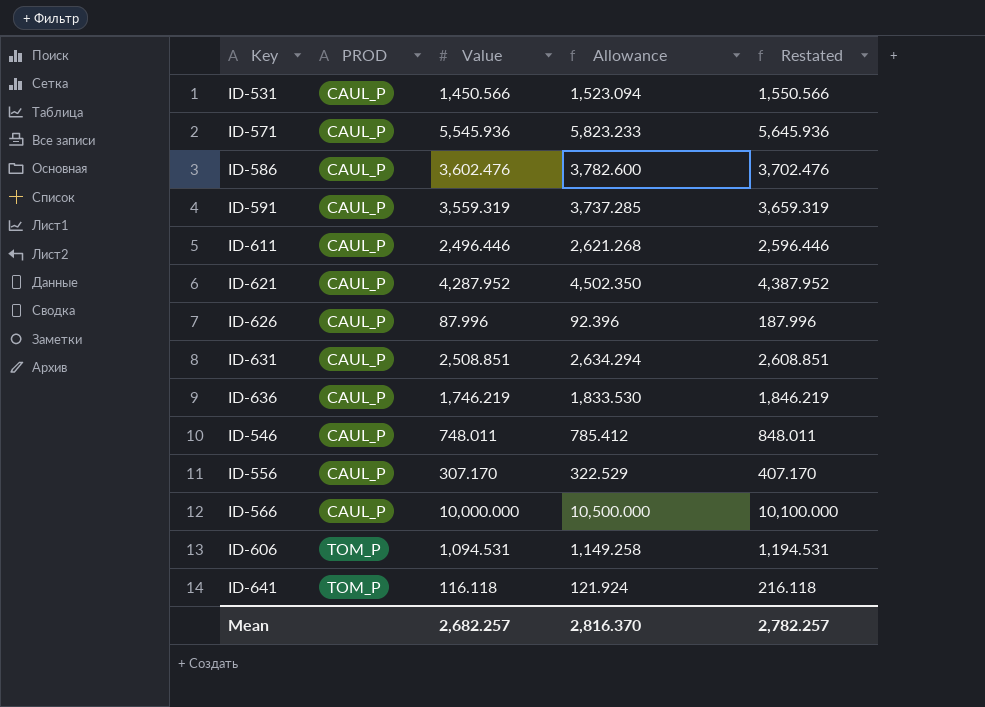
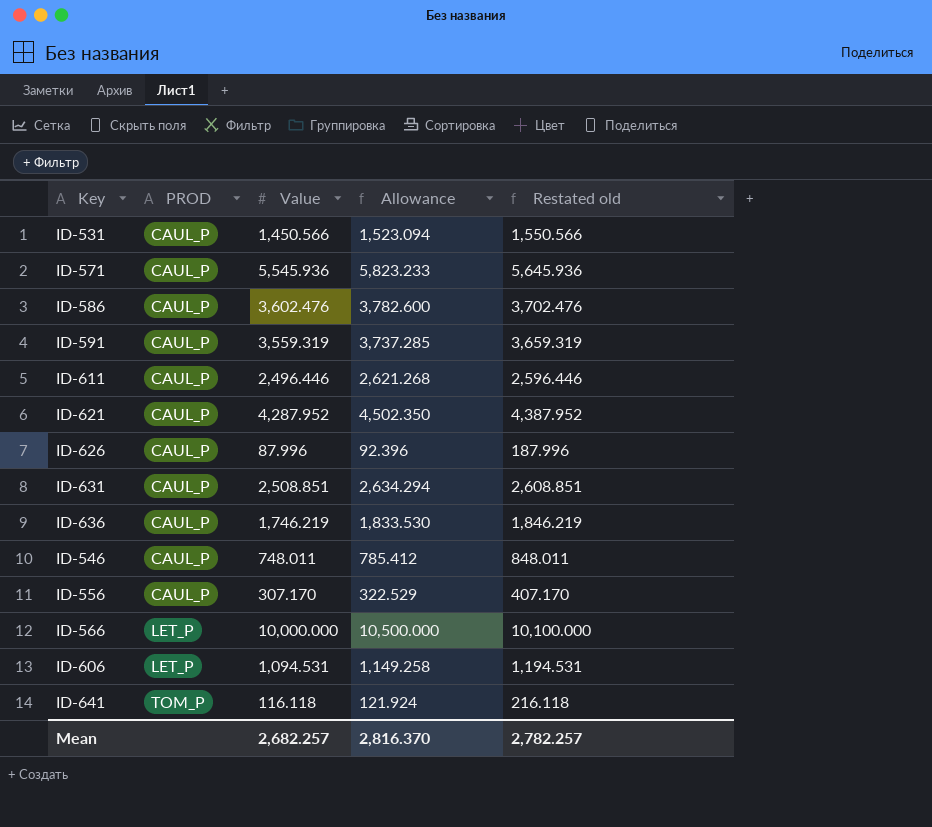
column name: Restated -> Restated old
ID-566 | PROD: CAUL_P -> LET_P
ID-606 | PROD: TOM_P -> LET_P

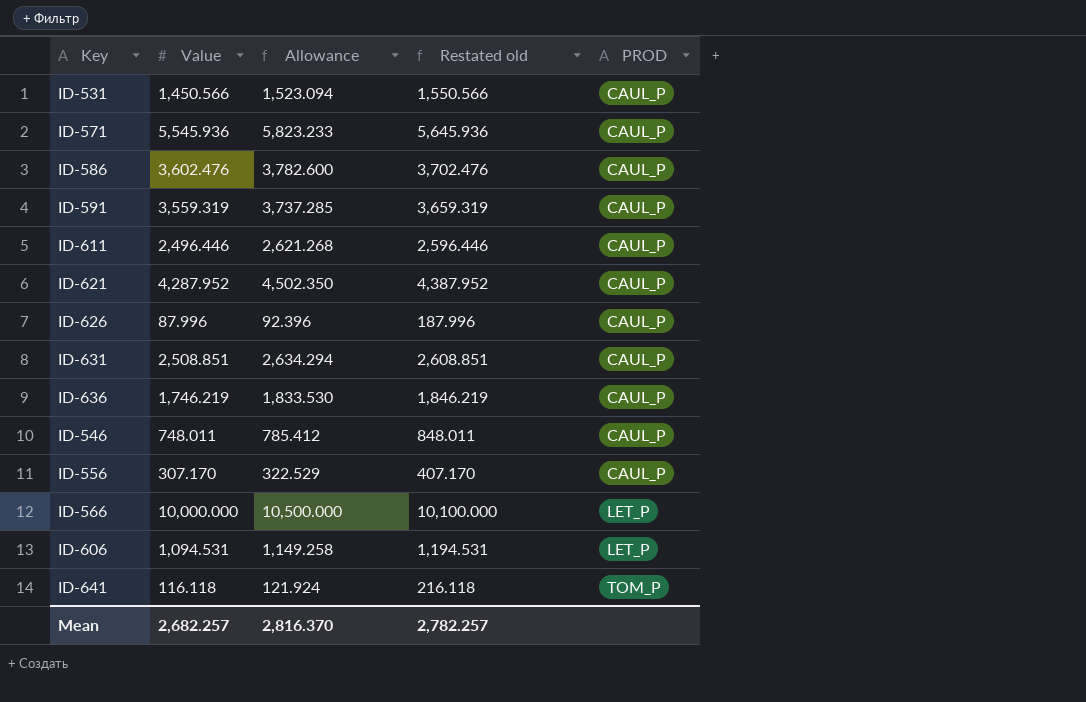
column PROD | position: 2 -> 5

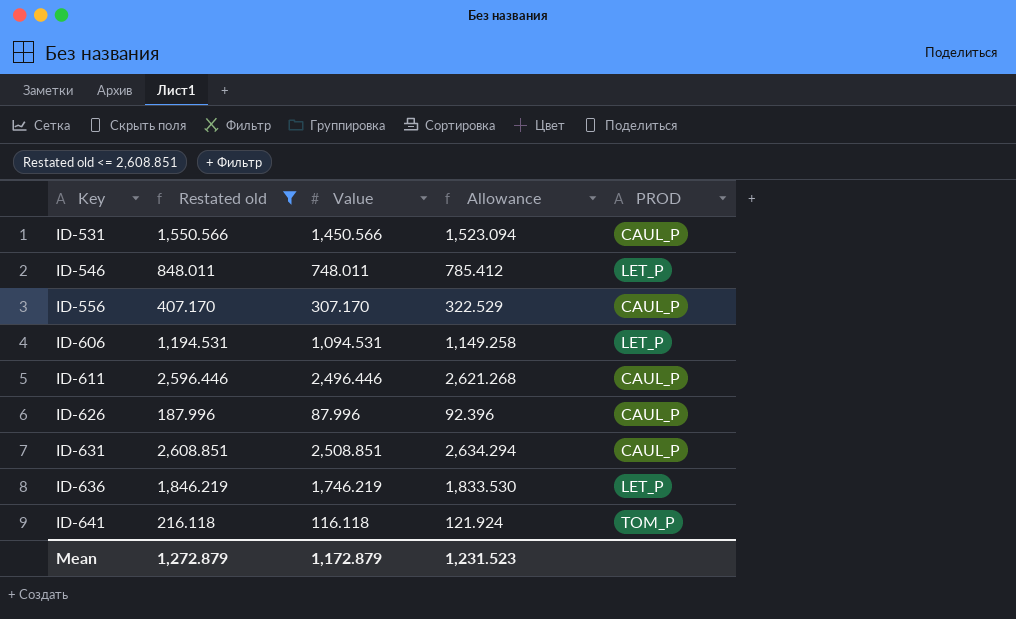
filter: none -> Restated old <= 2,608.851
row order: PROD ascending -> Key ascending
column Restated old | position: 4 -> 2
ID-546 | PROD: CAUL_P -> LET_P
ID-636 | PROD: CAUL_P -> LET_P
Mean | Restated old: 2,782.257 -> 1,272.879
Mean | Value: 2,682.257 -> 1,172.879
Mean | Allowance: 2,816.370 -> 1,231.523

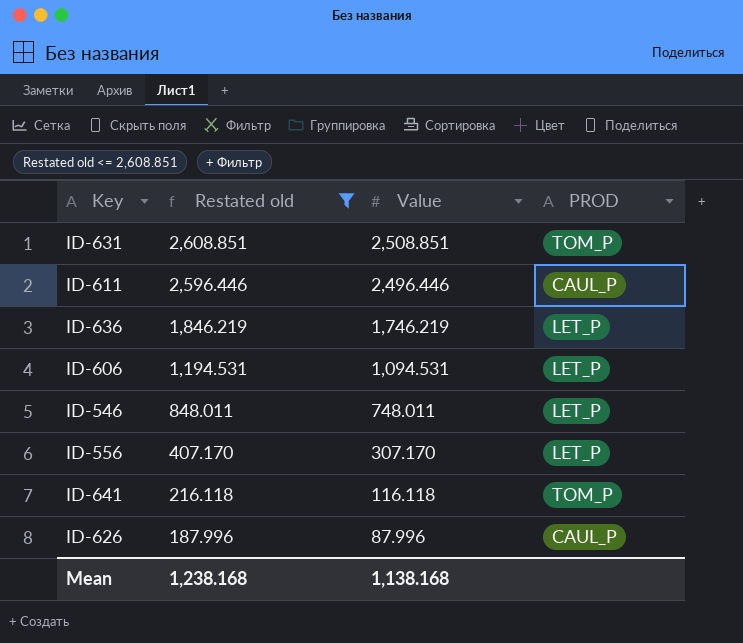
row order: Key ascending -> Restated old descending
column Allowance | formula: [Value] * 1.05 -> none
row ID-531: 1,550.566 | 1,450.566 | 1,523.094 | CAUL_P -> none
ID-631 | PROD: CAUL_P -> TOM_P
ID-556 | PROD: CAUL_P -> LET_P
Mean | Restated old: 1,272.879 -> 1,238.168
Mean | Value: 1,172.879 -> 1,138.168

